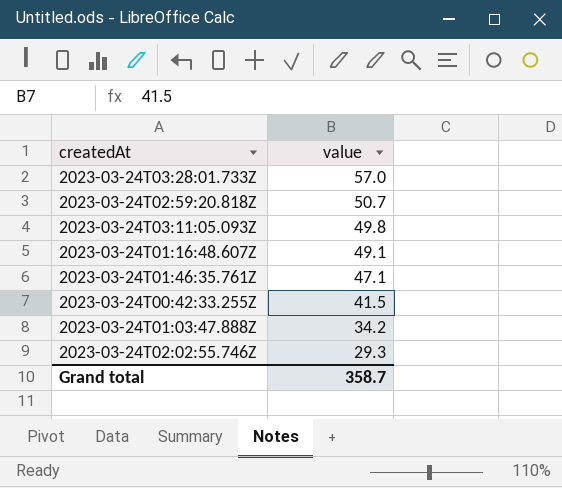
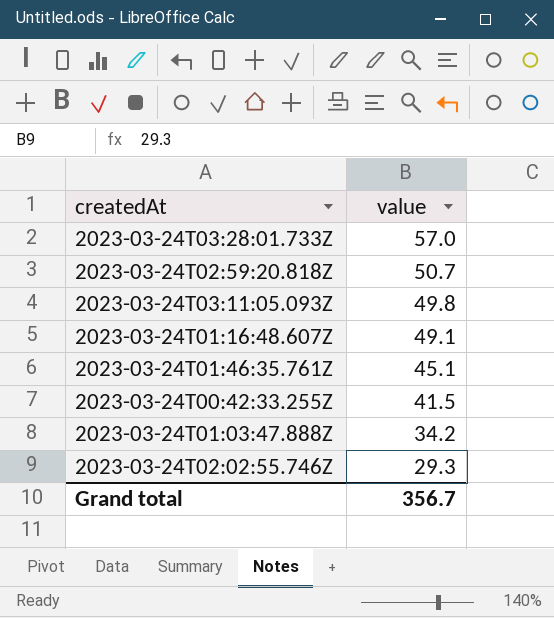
2023-03-24T01:46:35.761Z | value: 47.1 -> 45.1
Grand total | value: 358.7 -> 356.7

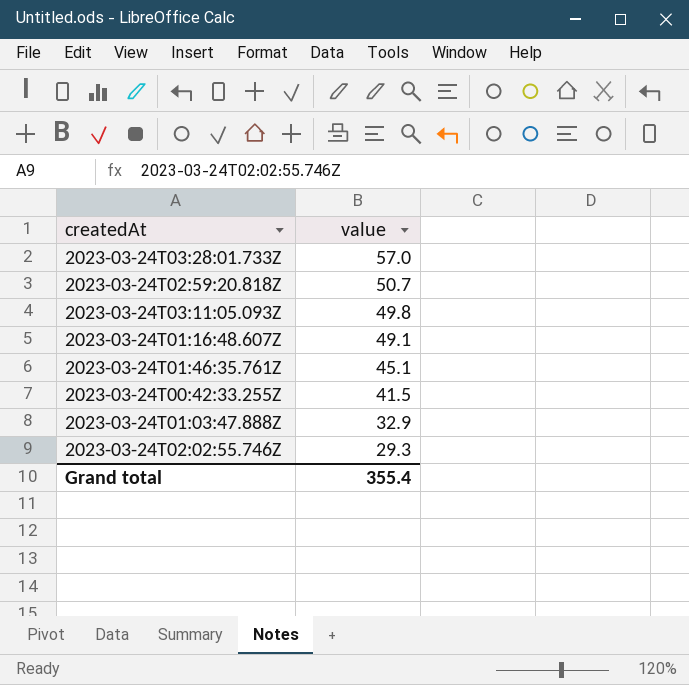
2023-03-24T01:03:47.888Z | value: 34.2 -> 32.9
Grand total | value: 356.7 -> 355.4

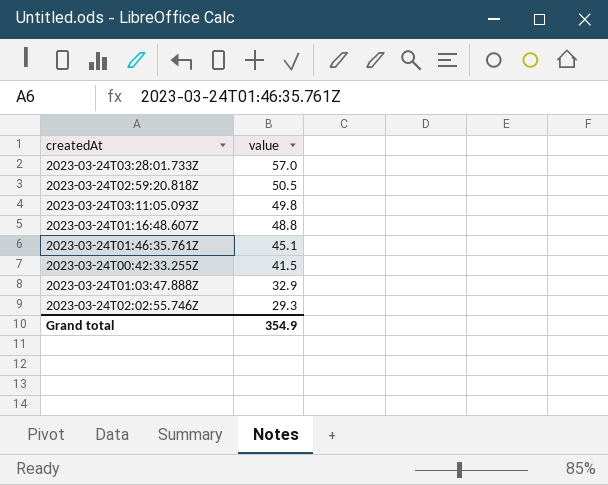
2023-03-24T02:59:20.818Z | value: 50.7 -> 50.5
2023-03-24T01:16:48.607Z | value: 49.1 -> 48.8
Grand total | value: 355.4 -> 354.9

